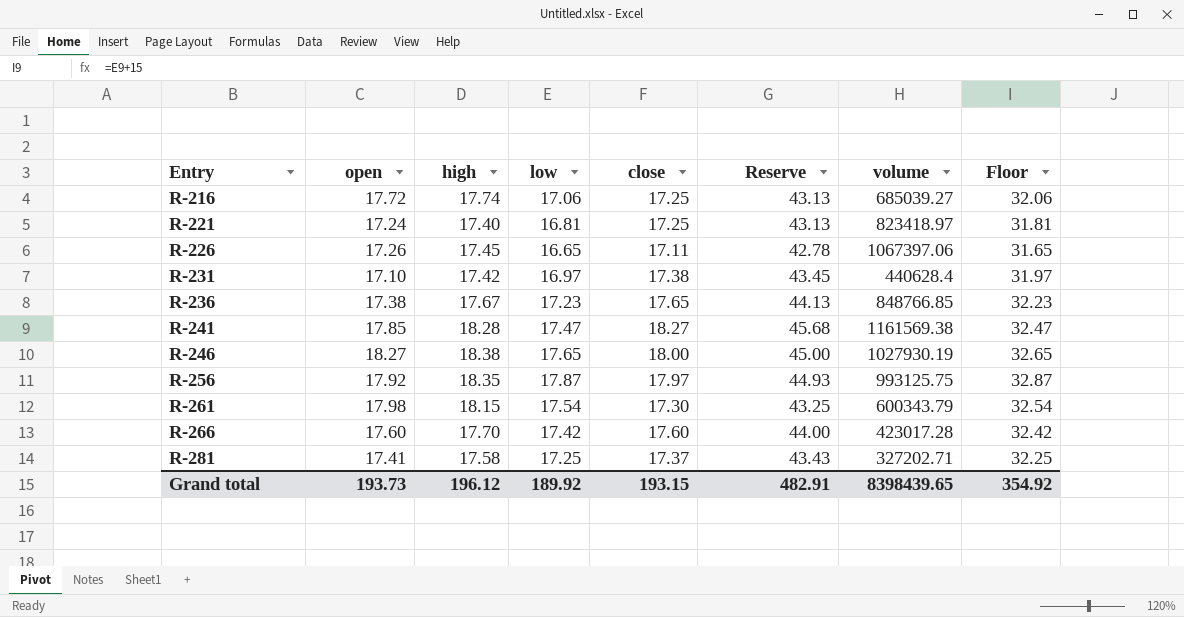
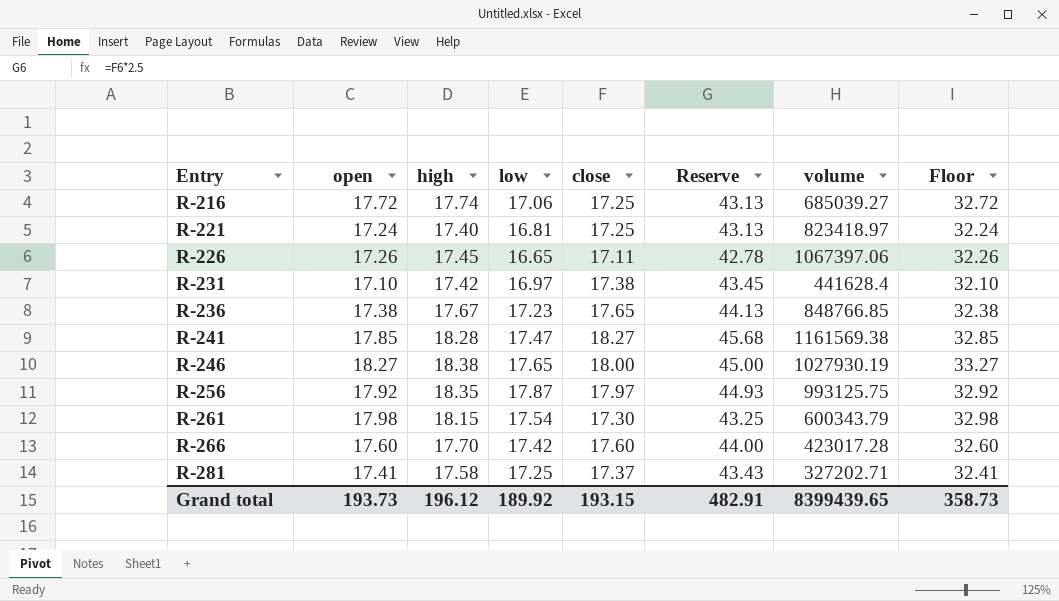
column Floor | formula: [low] + 15 -> [open] + 15
R-231 | volume: 440628.4 -> 441628.4
Grand total | volume: 8398439.65 -> 8399439.65
Grand total | Floor: 354.92 -> 358.73

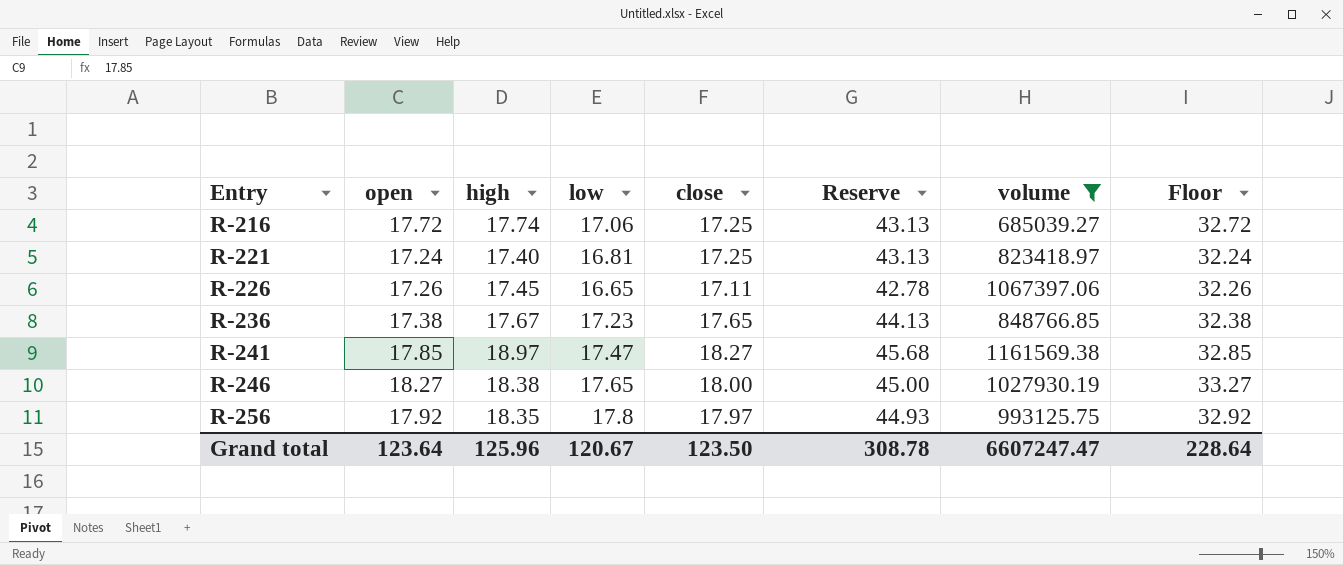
filter: none -> volume >= 685039.27
R-241 | high: 18.28 -> 18.97
R-256 | low: 17.87 -> 17.8
Grand total | open: 193.73 -> 123.64
Grand total | high: 196.12 -> 125.96
Grand total | low: 189.92 -> 120.67
Grand total | close: 193.15 -> 123.50
Grand total | Reserve: 482.91 -> 308.78
Grand total | volume: 8399439.65 -> 6607247.47
Grand total | Floor: 358.73 -> 228.64

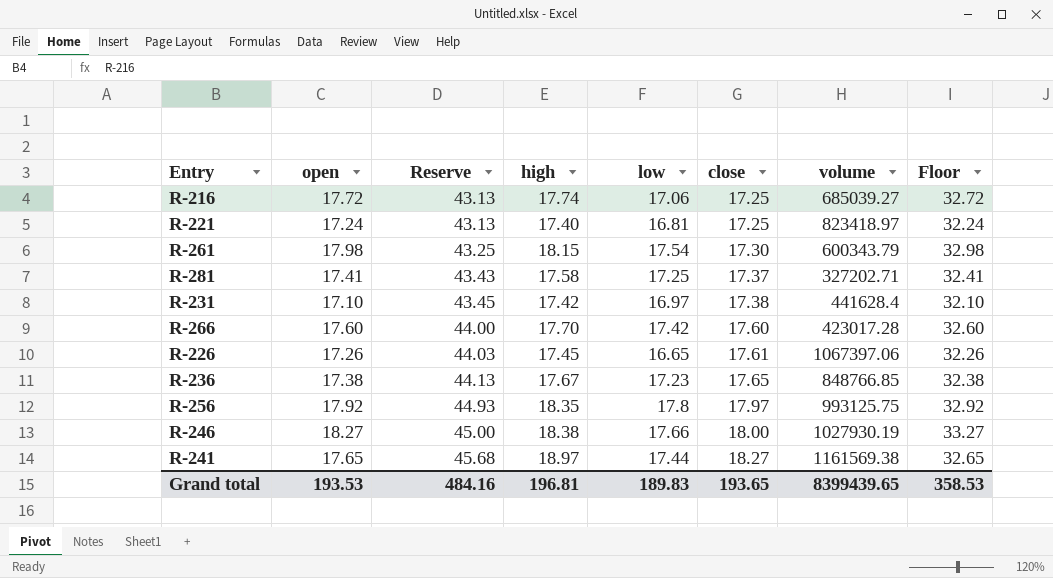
filter: volume >= 685039.27 -> none
row order: Entry ascending -> Reserve ascending
column Reserve | position: 6 -> 3
R-226 | Reserve: 42.78 -> 44.03
R-226 | close: 17.11 -> 17.61
R-246 | low: 17.65 -> 17.66
R-241 | open: 17.85 -> 17.65
R-241 | low: 17.47 -> 17.44
R-241 | Floor: 32.85 -> 32.65
Grand total | open: 123.64 -> 193.53
Grand total | Reserve: 308.78 -> 484.16
Grand total | high: 125.96 -> 196.81
Grand total | low: 120.67 -> 189.83
Grand total | close: 123.50 -> 193.65
Grand total | volume: 6607247.47 -> 8399439.65
Grand total | Floor: 228.64 -> 358.53

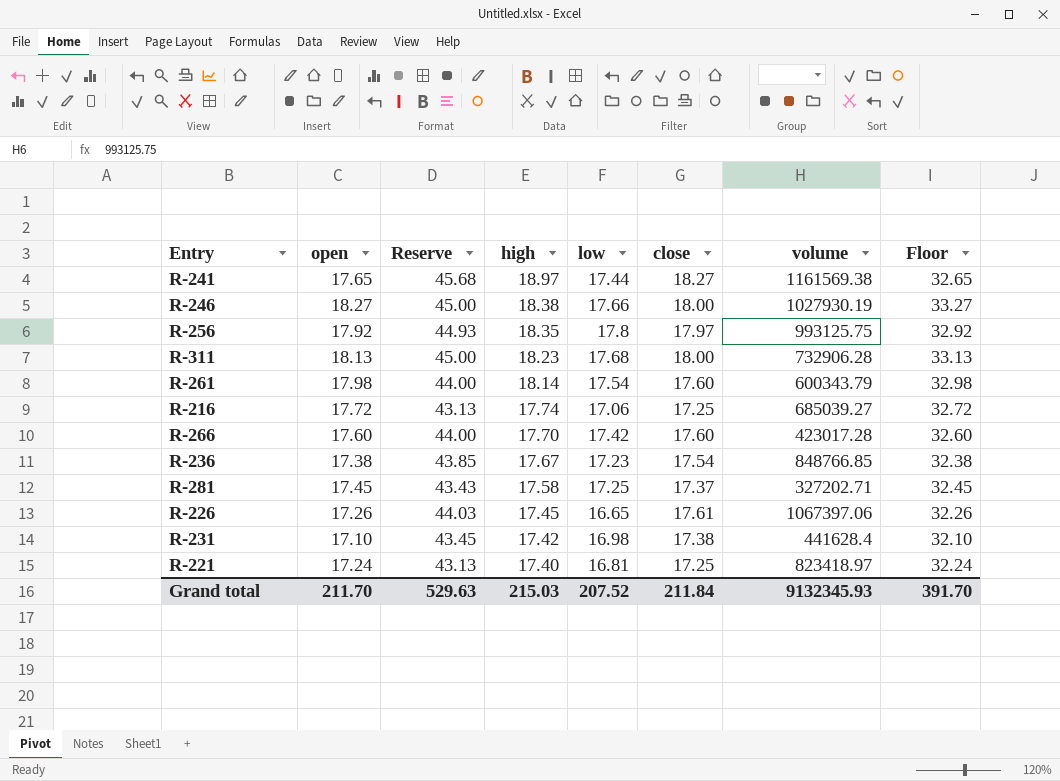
row order: Reserve ascending -> high descending
row R-311: none -> 18.13 | 45.00 | 18.23 | 17.68 | 18.00 | 732906.28 | 33.13
R-261 | Reserve: 43.25 -> 44.00
R-261 | high: 18.15 -> 18.14
R-261 | close: 17.30 -> 17.60
R-236 | Reserve: 44.13 -> 43.85
R-236 | close: 17.65 -> 17.54
R-281 | open: 17.41 -> 17.45
R-281 | Floor: 32.41 -> 32.45
R-231 | low: 16.97 -> 16.98
Grand total | open: 193.53 -> 211.70
Grand total | Reserve: 484.16 -> 529.63
Grand total | high: 196.81 -> 215.03
Grand total | low: 189.83 -> 207.52
Grand total | close: 193.65 -> 211.84
Grand total | volume: 8399439.65 -> 9132345.93
Grand total | Floor: 358.53 -> 391.70

